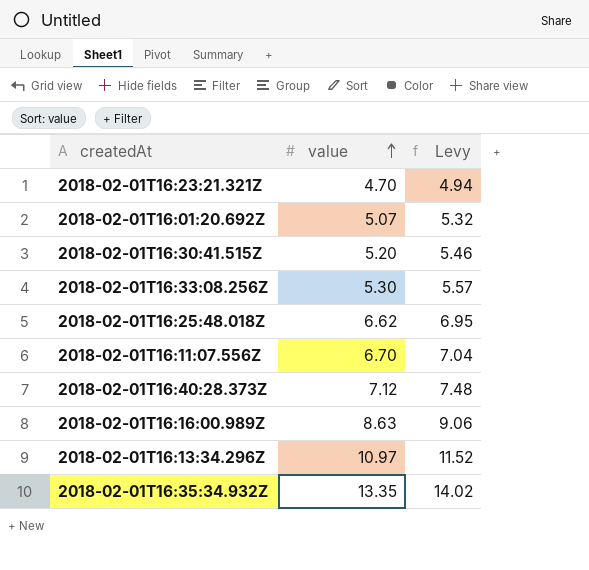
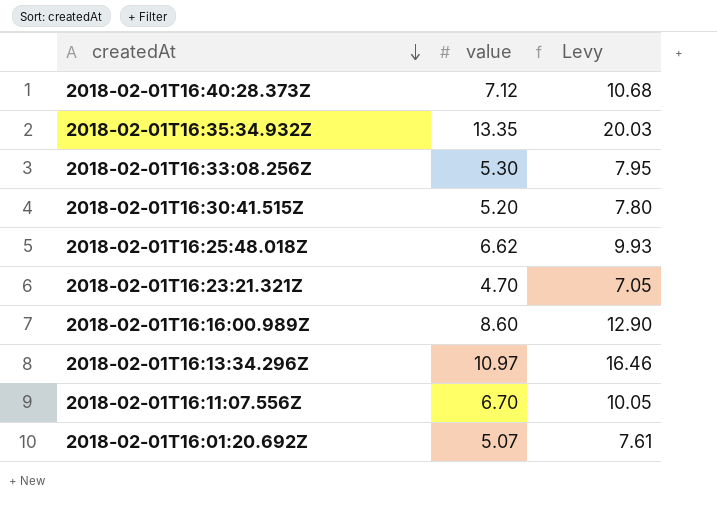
row order: value ascending -> createdAt descending
column Levy | formula: [value] * 1.05 -> [value] * 1.5
2018-02-01T16:16:00.989Z | value: 8.63 -> 8.60

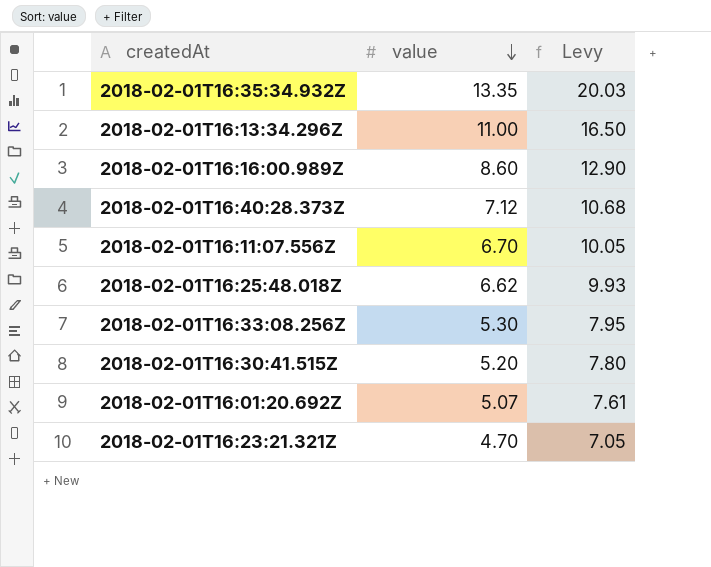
row order: createdAt descending -> value descending
2018-02-01T16:13:34.296Z | value: 10.97 -> 11.00
2018-02-01T16:13:34.296Z | Levy: 16.46 -> 16.50

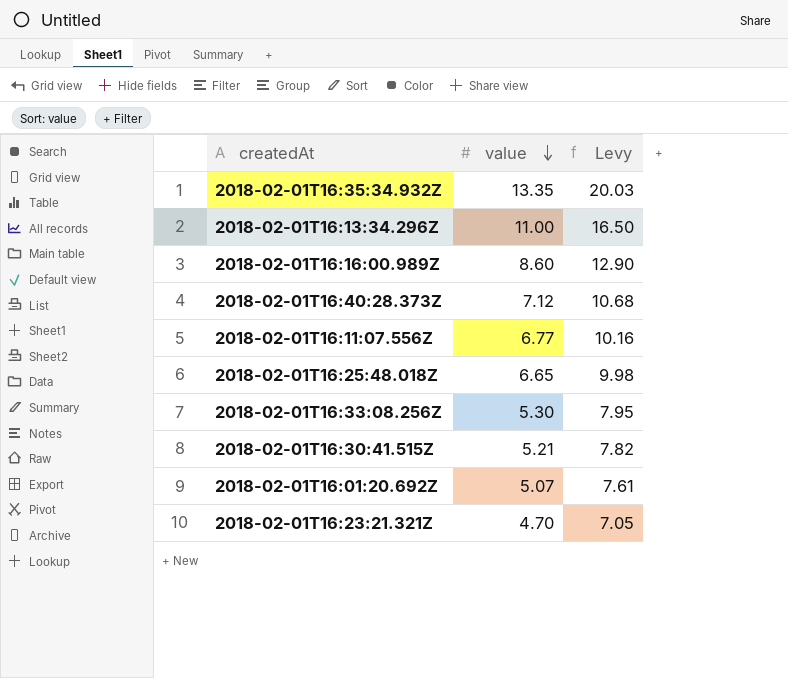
2018-02-01T16:11:07.556Z | value: 6.70 -> 6.77
2018-02-01T16:11:07.556Z | Levy: 10.05 -> 10.16
2018-02-01T16:25:48.018Z | value: 6.62 -> 6.65
2018-02-01T16:25:48.018Z | Levy: 9.93 -> 9.98
2018-02-01T16:30:41.515Z | value: 5.20 -> 5.21
2018-02-01T16:30:41.515Z | Levy: 7.80 -> 7.82

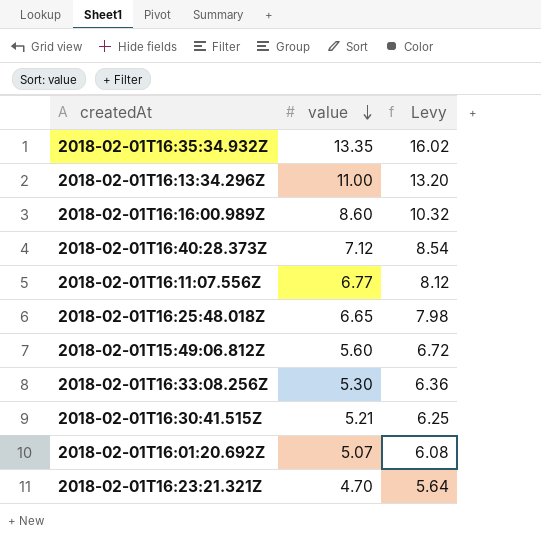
column Levy | formula: [value] * 1.5 -> [value] * 1.2
row 2018-02-01T15:49:06.812Z: none -> 5.60 | 6.72

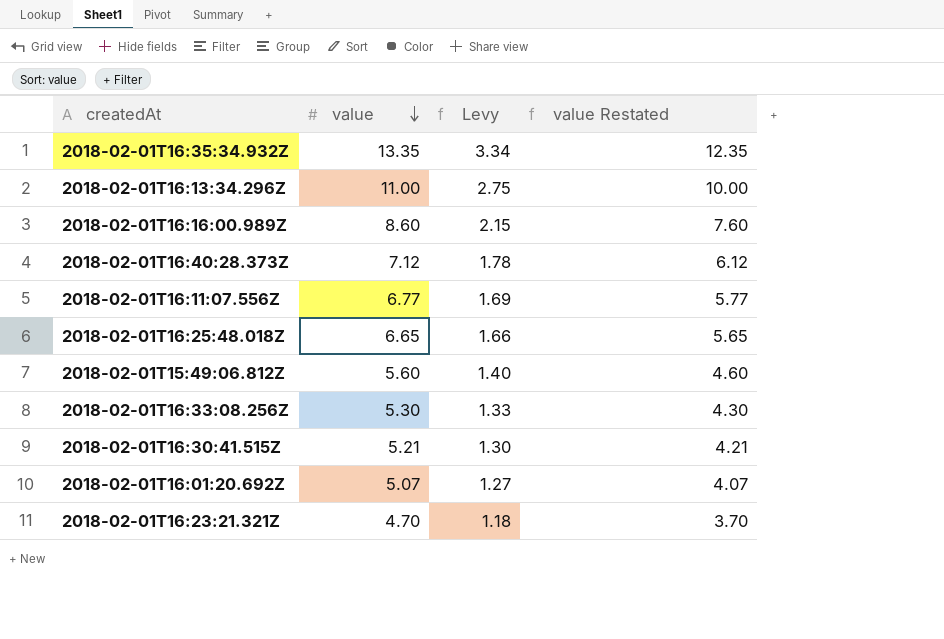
column Levy | formula: [value] * 1.2 -> [value] * 0.25
column value Restated | formula: none -> [value] - 1

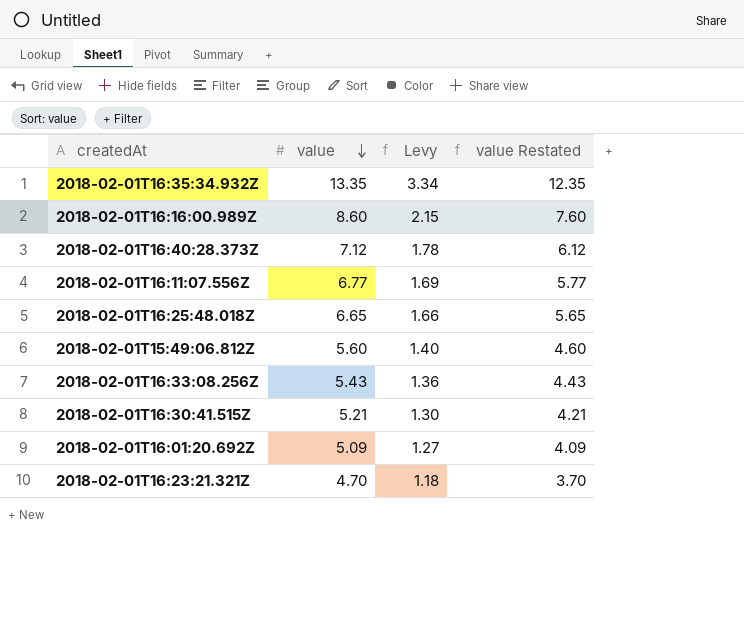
row 2018-02-01T16:13:34.296Z: 11.00 | 2.75 | 10.00 -> none
2018-02-01T16:33:08.256Z | value: 5.30 -> 5.43
2018-02-01T16:33:08.256Z | Levy: 1.33 -> 1.36
2018-02-01T16:33:08.256Z | value Restated: 4.30 -> 4.43
2018-02-01T16:01:20.692Z | value: 5.07 -> 5.09
2018-02-01T16:01:20.692Z | value Restated: 4.07 -> 4.09

